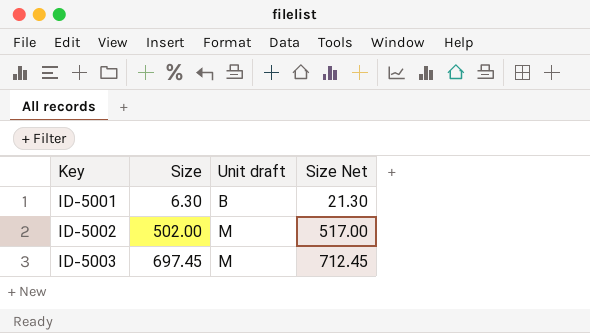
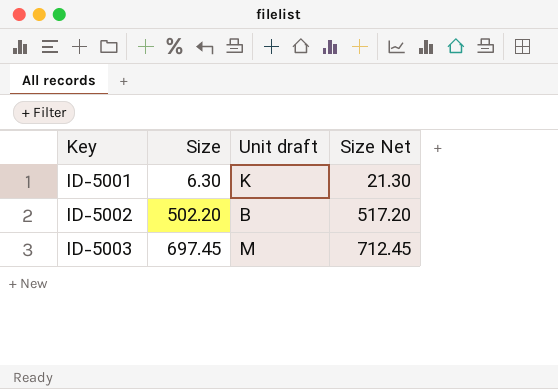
ID-5001 | Unit draft: B -> K
ID-5002 | Size: 502.00 -> 502.20
ID-5002 | Unit draft: M -> B
ID-5002 | Size Net: 517.00 -> 517.20

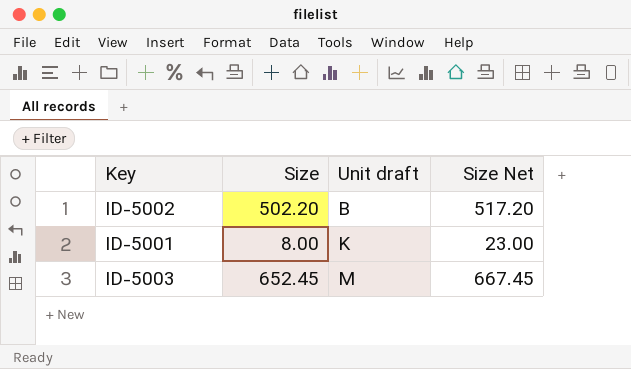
row order: Key ascending -> Unit draft ascending
ID-5001 | Size: 6.30 -> 8.00
ID-5001 | Size Net: 21.30 -> 23.00
ID-5003 | Size: 697.45 -> 652.45
ID-5003 | Size Net: 712.45 -> 667.45

